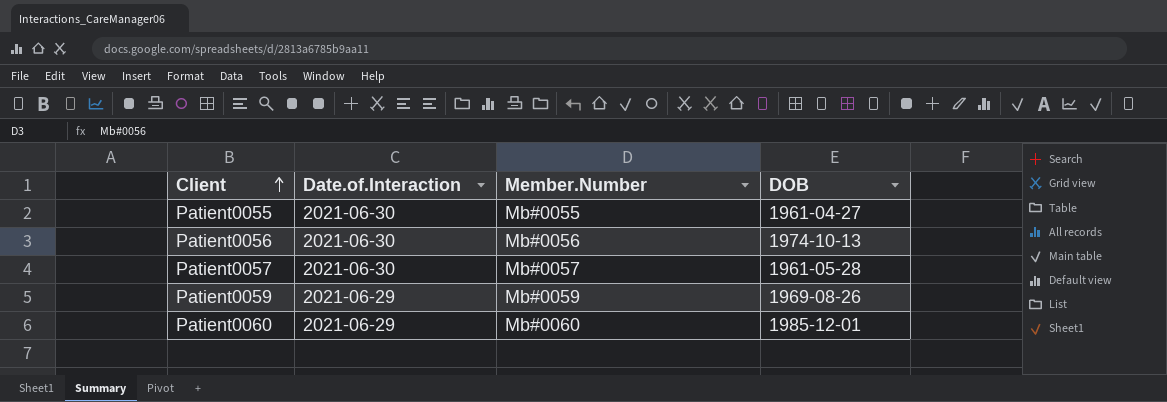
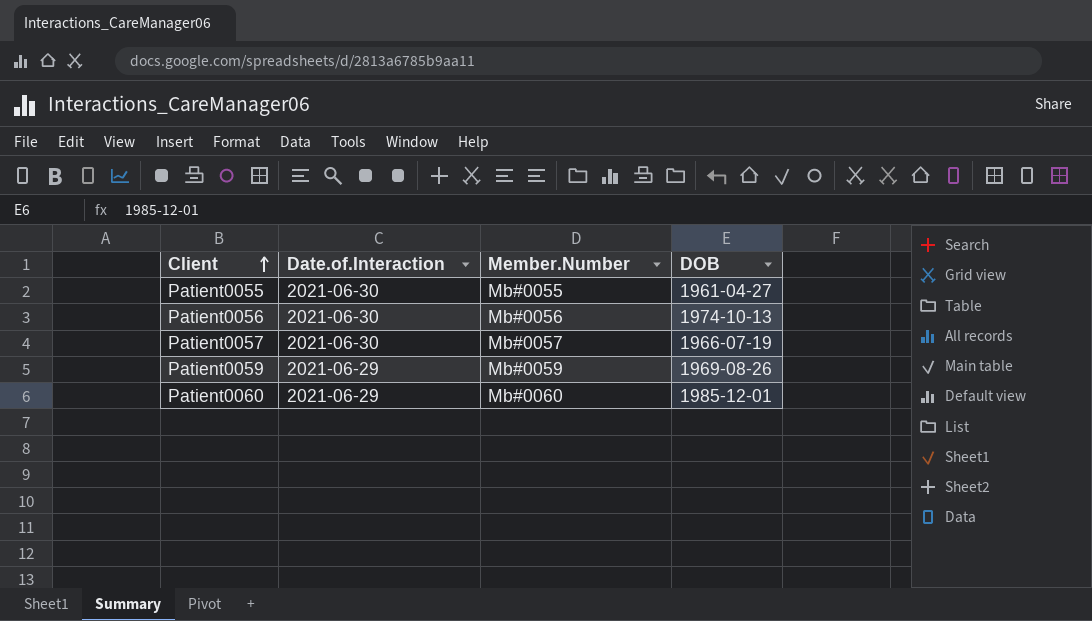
Patient0057 | DOB: 1961-05-28 -> 1966-07-19

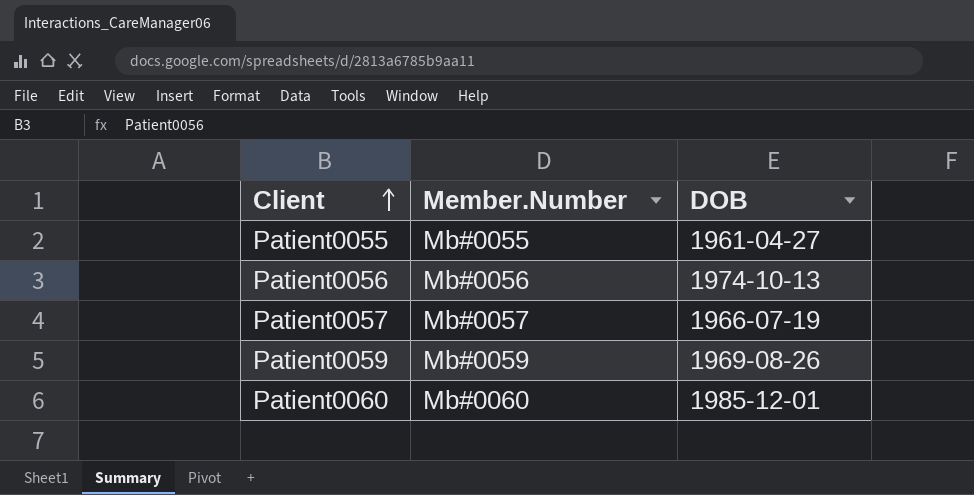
column Date.of.Interaction | position: 2 -> none

